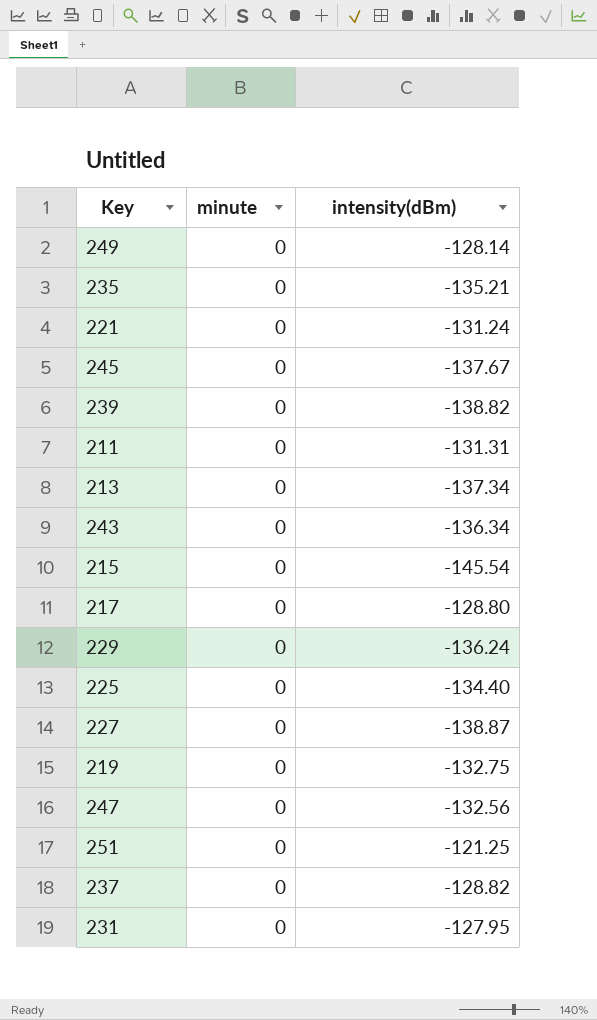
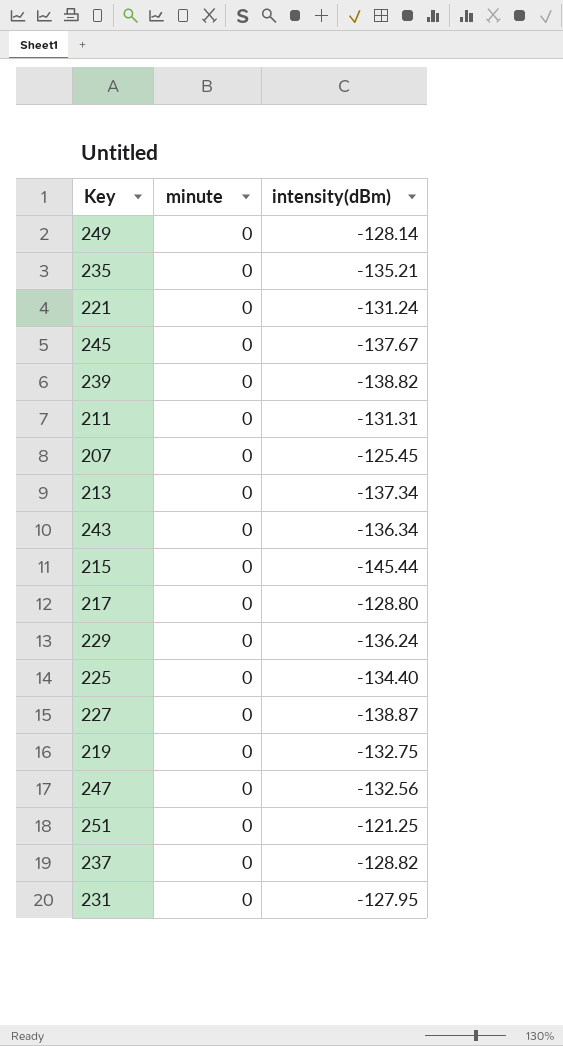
row 207: none -> 0 | -125.45
215 | intensity(dBm): -145.54 -> -145.44

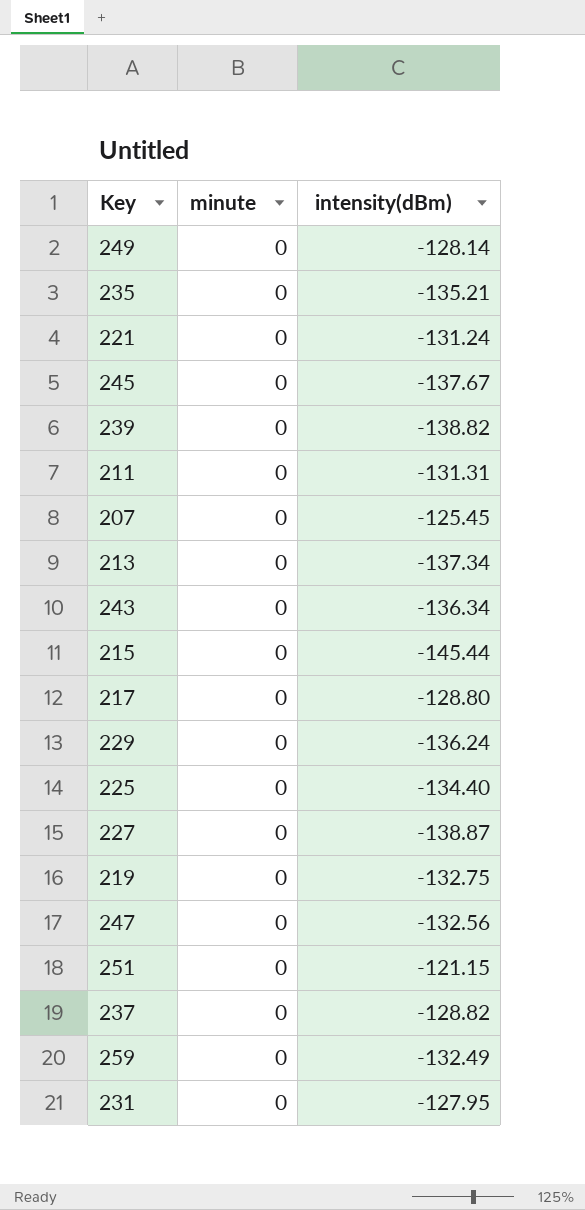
251 | intensity(dBm): -121.25 -> -121.15
row 259: none -> 0 | -132.49

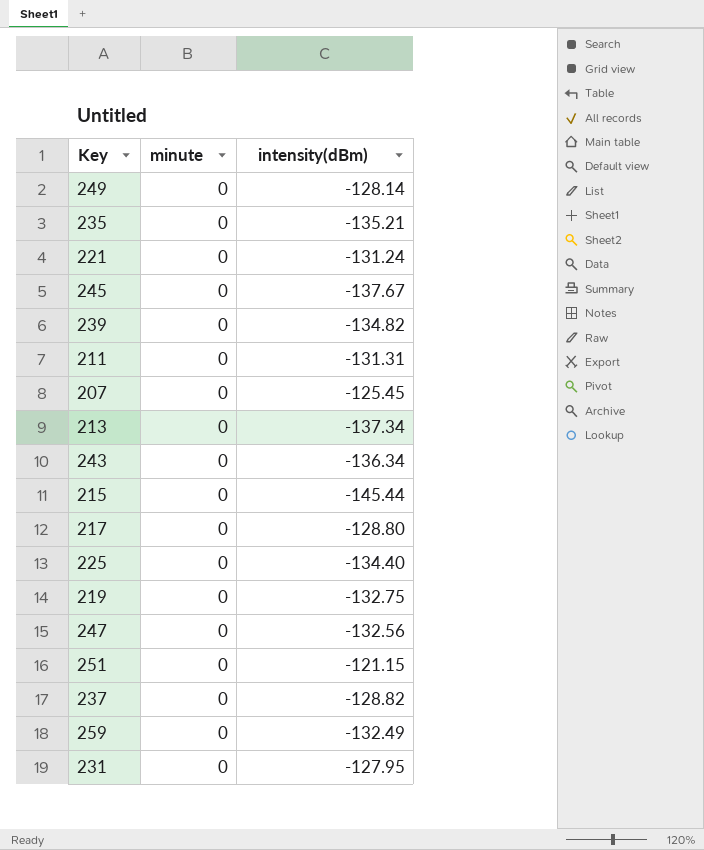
row 229: 0 | -136.24 -> none
row 227: 0 | -138.87 -> none
239 | intensity(dBm): -138.82 -> -134.82

